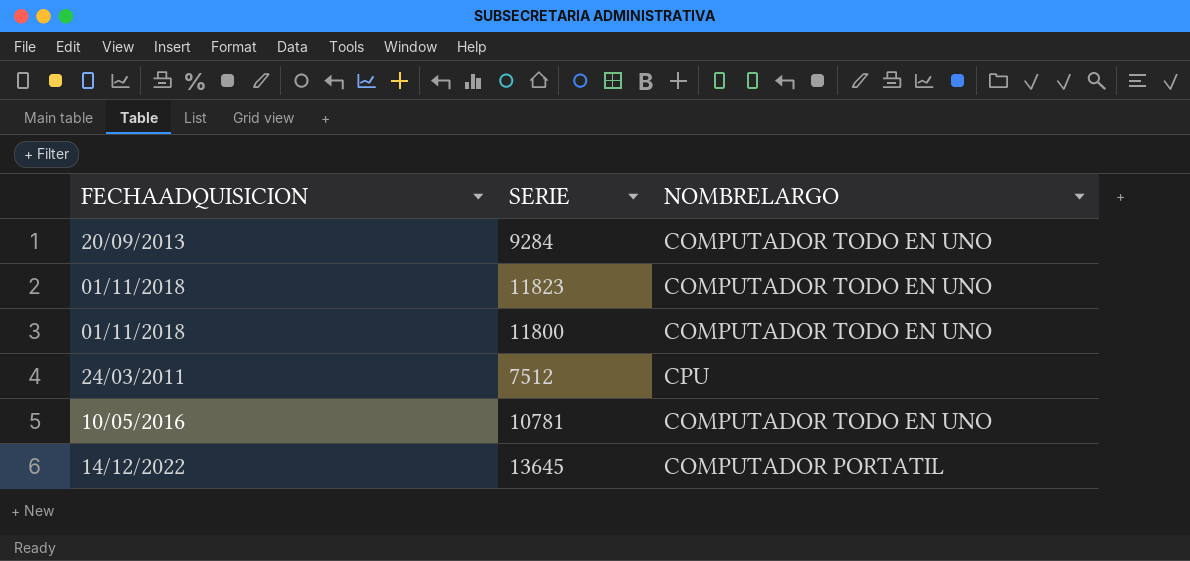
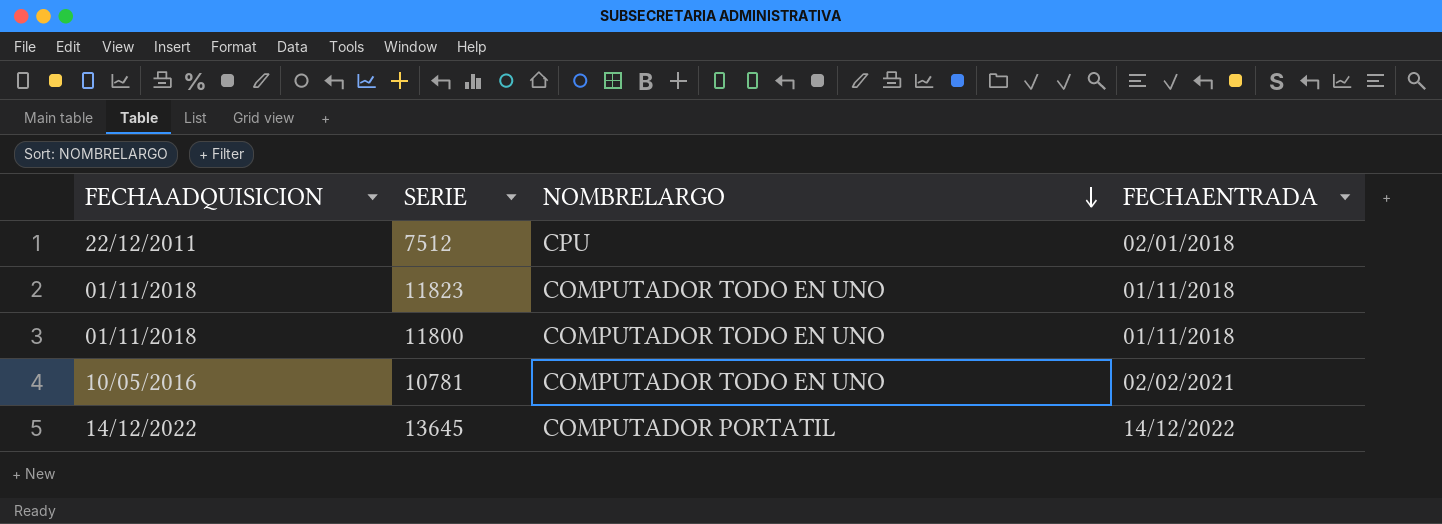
row order: none -> NOMBRELARGO descending
column FECHAENTRADA | position: none -> 4
row 9284: 20/09/2013 | COMPUTADOR TODO EN UNO -> none
7512 | FECHAADQUISICION: 24/03/2011 -> 22/12/2011

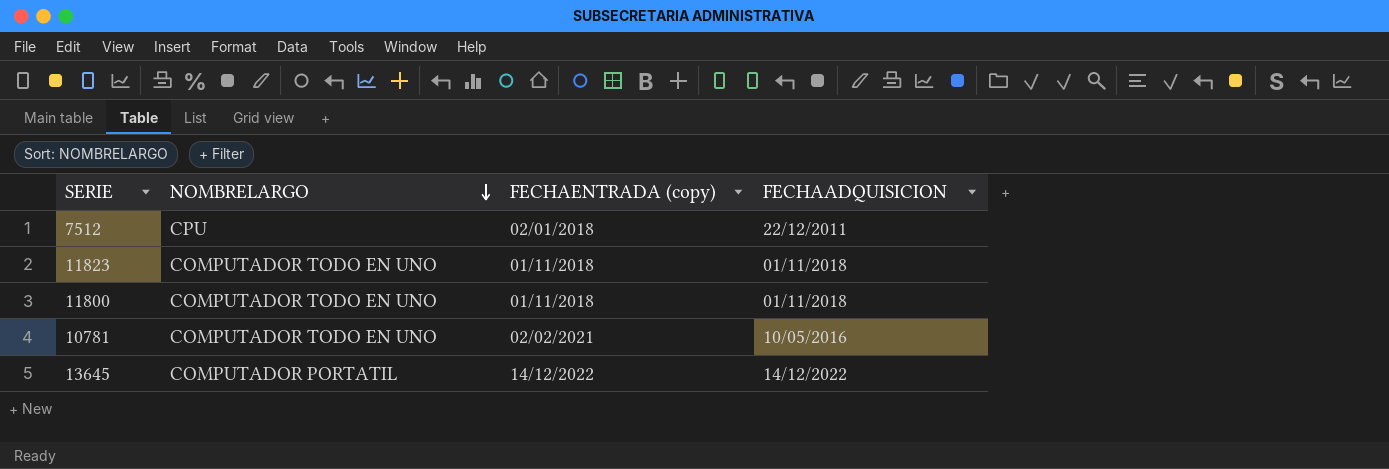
column name: FECHAENTRADA -> FECHAENTRADA (copy)
column FECHAADQUISICION | position: 1 -> 4

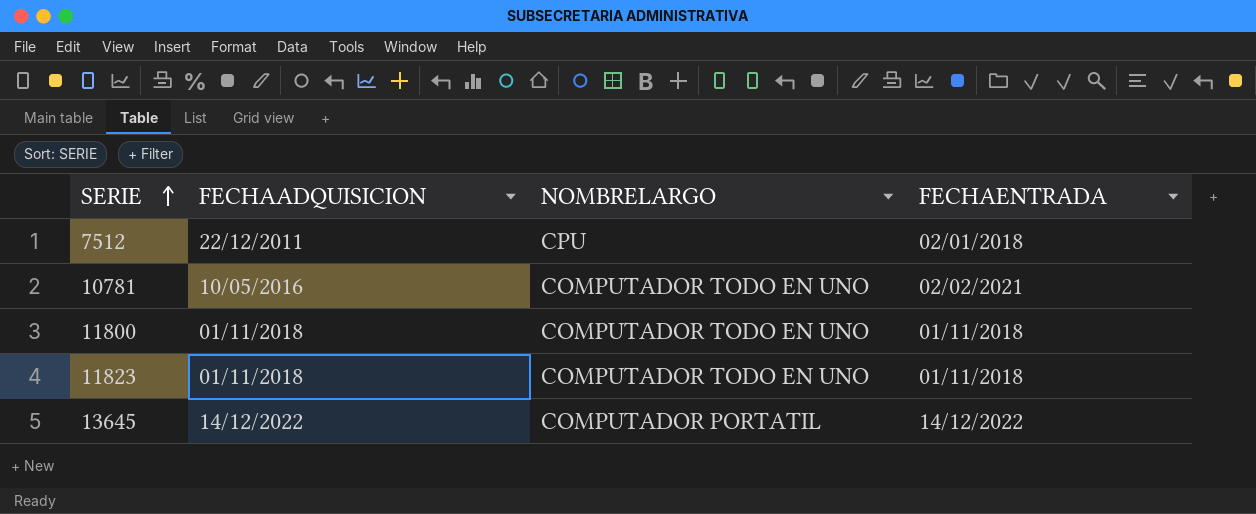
row order: NOMBRELARGO descending -> SERIE ascending
column FECHAADQUISICION | position: 4 -> 2
column name: FECHAENTRADA (copy) -> FECHAENTRADA

